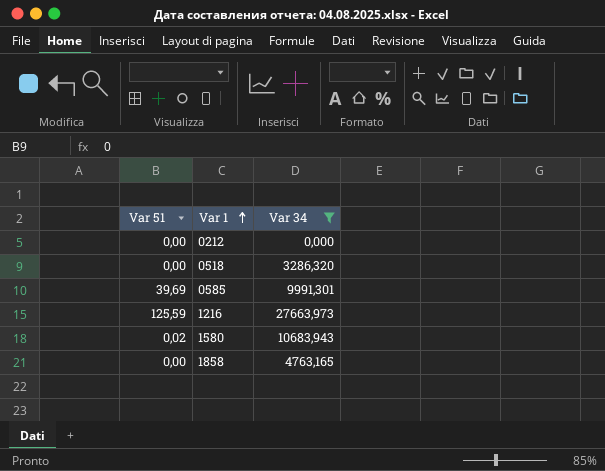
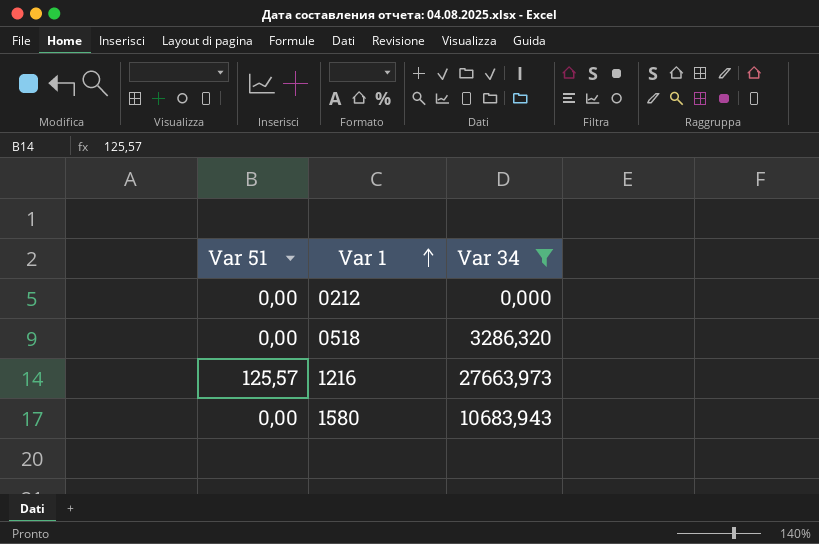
row 0585: 39,69 | 9991,301 -> none
row 1858: 0,00 | 4763,165 -> none
1216 | Var 51: 125,59 -> 125,57
1580 | Var 51: 0,02 -> 0,00

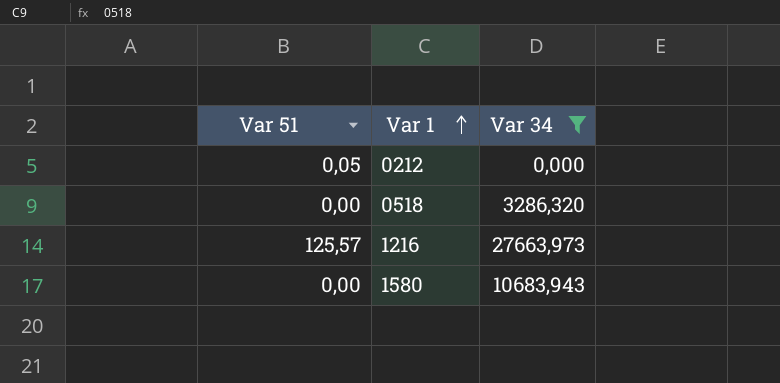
0212 | Var 51: 0,00 -> 0,05

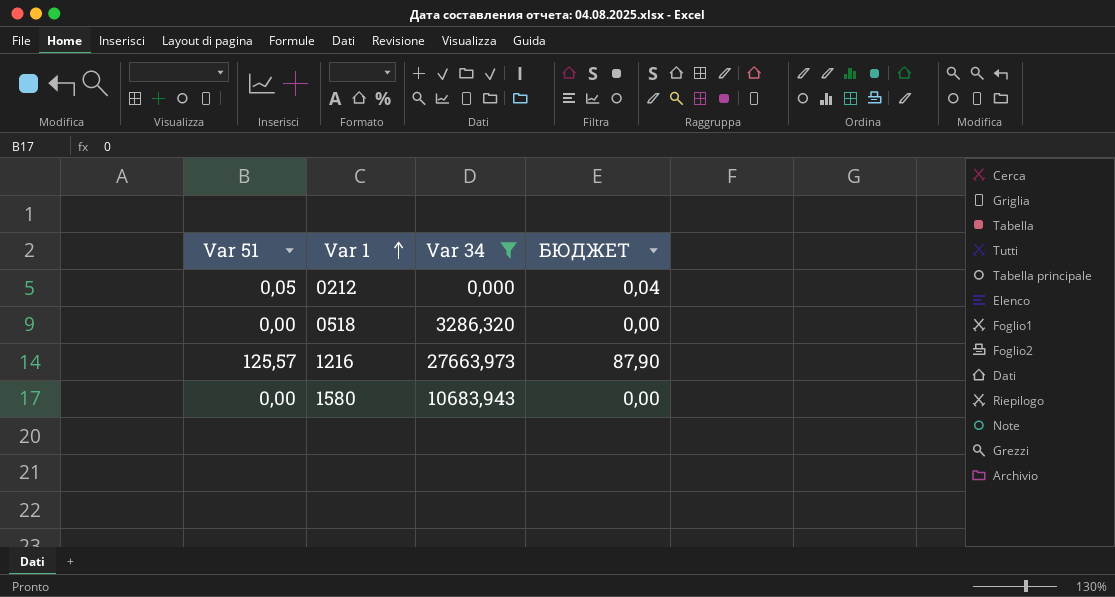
column БЮДЖЕТ | formula: none -> [Var 51] * 0,7

